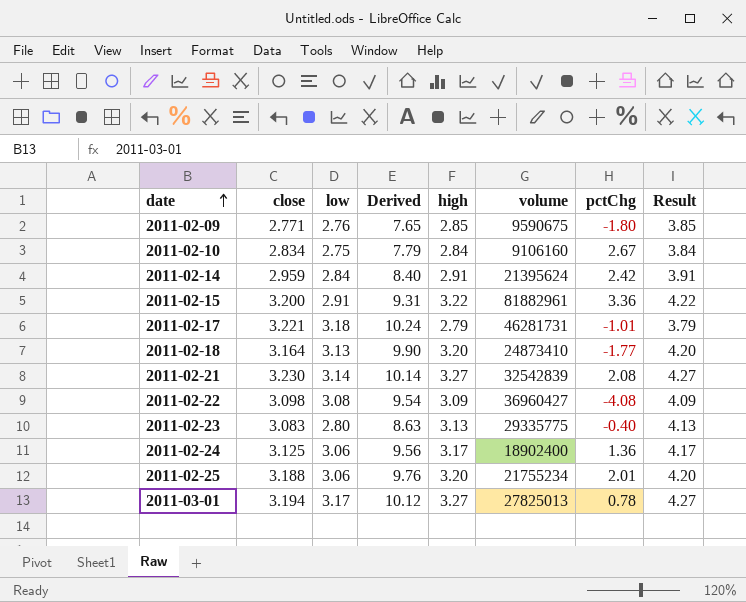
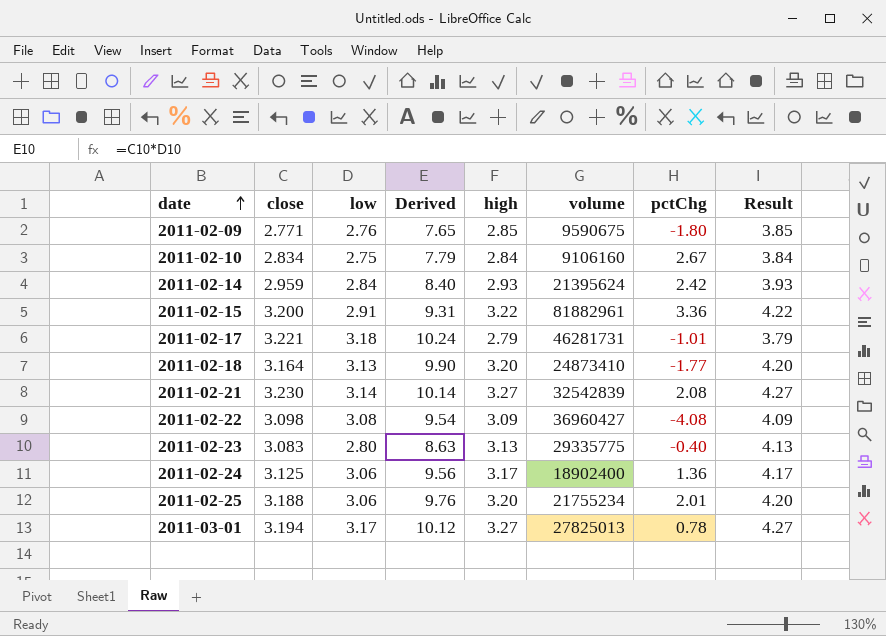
2011-02-14 | high: 2.91 -> 2.93
2011-02-14 | Result: 3.91 -> 3.93

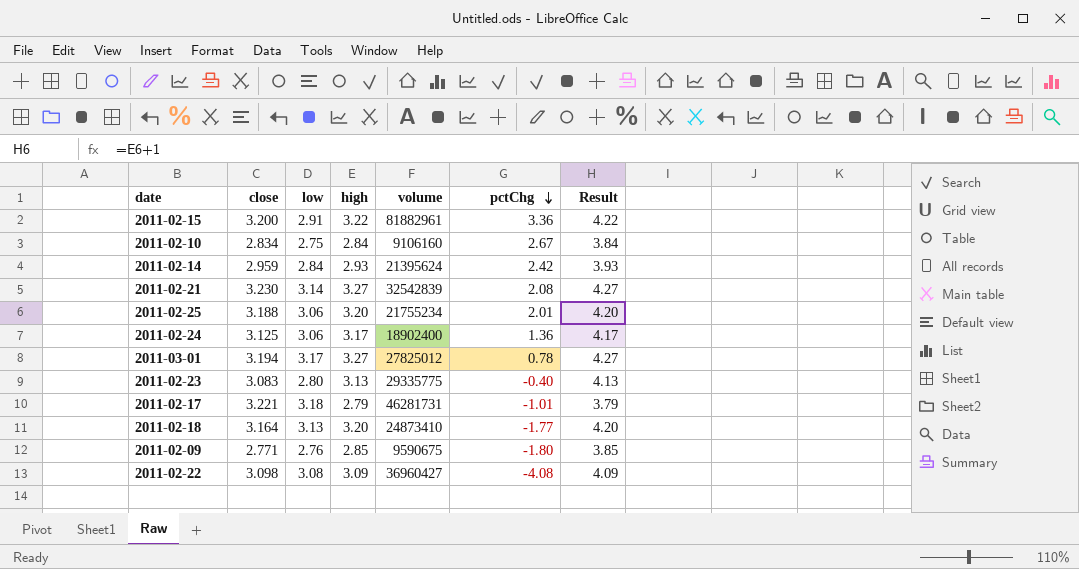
row order: date ascending -> pctChg descending
column Derived | formula: [close] * [low] -> none
2011-03-01 | volume: 27825013 -> 27825012

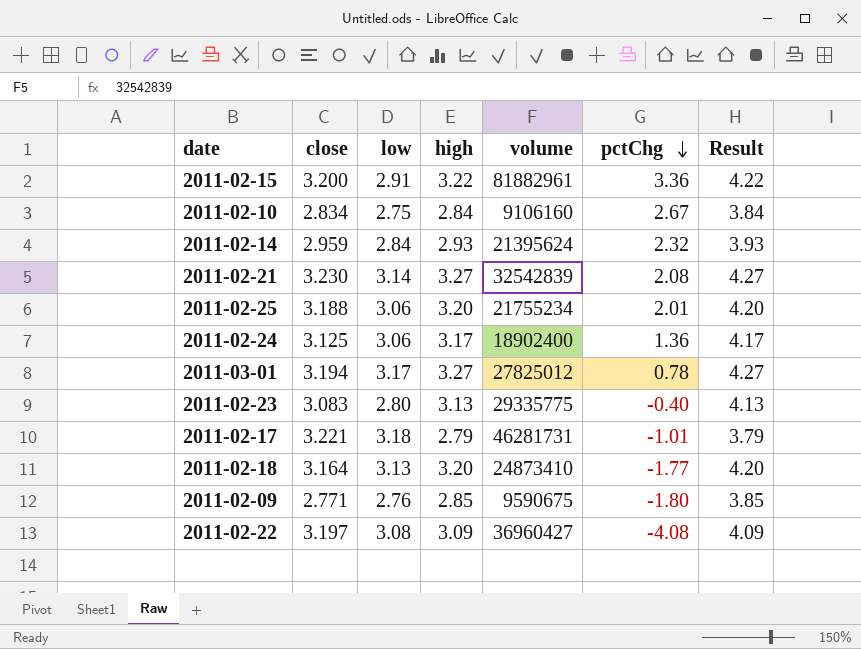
2011-02-14 | pctChg: 2.42 -> 2.32
2011-02-22 | close: 3.098 -> 3.197

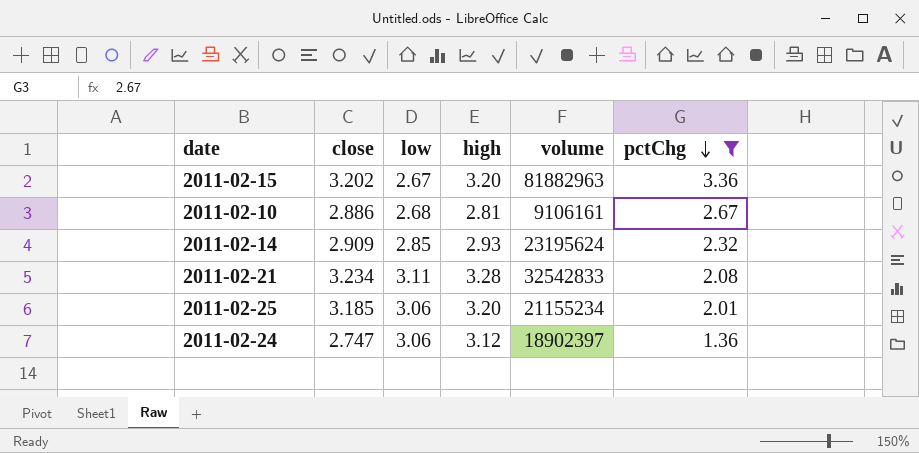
filter: none -> pctChg >= 1.36
column Result | formula: [high] + 1 -> none
2011-02-15 | close: 3.200 -> 3.202
2011-02-15 | low: 2.91 -> 2.67
2011-02-15 | high: 3.22 -> 3.20
2011-02-15 | volume: 81882961 -> 81882963
2011-02-10 | close: 2.834 -> 2.886
2011-02-10 | low: 2.75 -> 2.68
2011-02-10 | high: 2.84 -> 2.81
2011-02-10 | volume: 9106160 -> 9106161
2011-02-14 | close: 2.959 -> 2.909
2011-02-14 | low: 2.84 -> 2.85
2011-02-14 | volume: 21395624 -> 23195624
2011-02-21 | close: 3.230 -> 3.234
2011-02-21 | low: 3.14 -> 3.11
2011-02-21 | high: 3.27 -> 3.28
2011-02-21 | volume: 32542839 -> 32542833
2011-02-25 | close: 3.188 -> 3.185
2011-02-25 | volume: 21755234 -> 21155234
2011-02-24 | close: 3.125 -> 2.747
2011-02-24 | high: 3.17 -> 3.12
2011-02-24 | volume: 18902400 -> 18902397

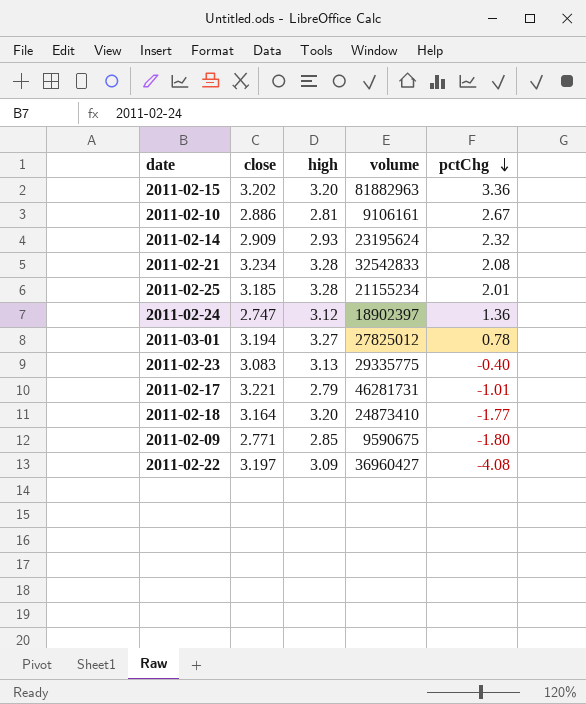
filter: pctChg >= 1.36 -> none
column low | position: 3 -> none
2011-02-25 | high: 3.20 -> 3.28

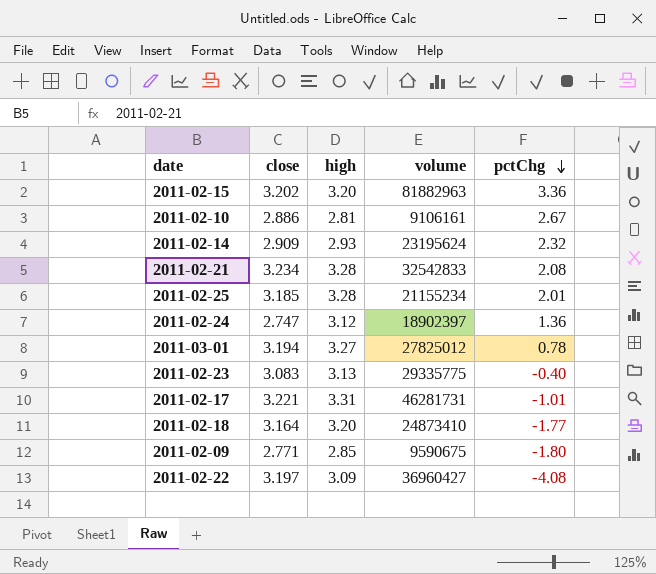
2011-02-17 | high: 2.79 -> 3.31

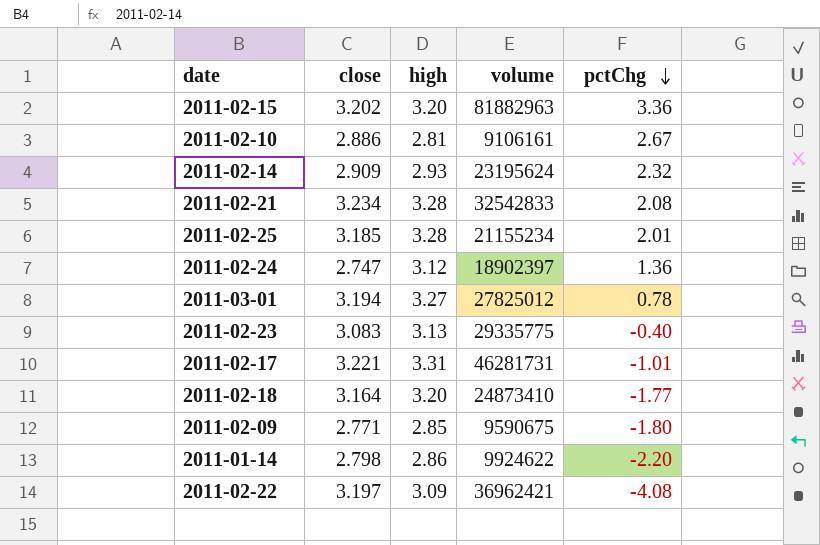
row 2011-01-14: none -> 2.798 | 2.86 | 9924622 | -2.20
2011-02-22 | volume: 36960427 -> 36962421

